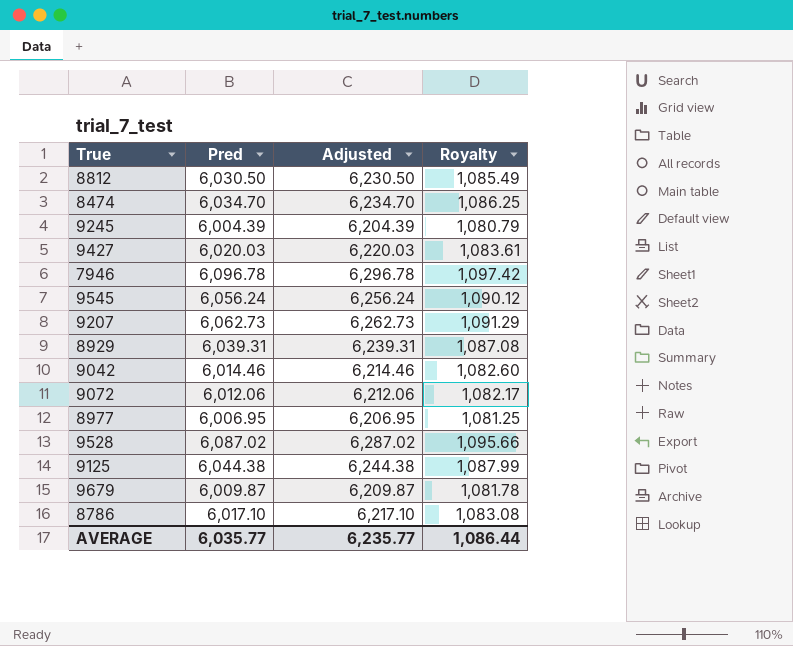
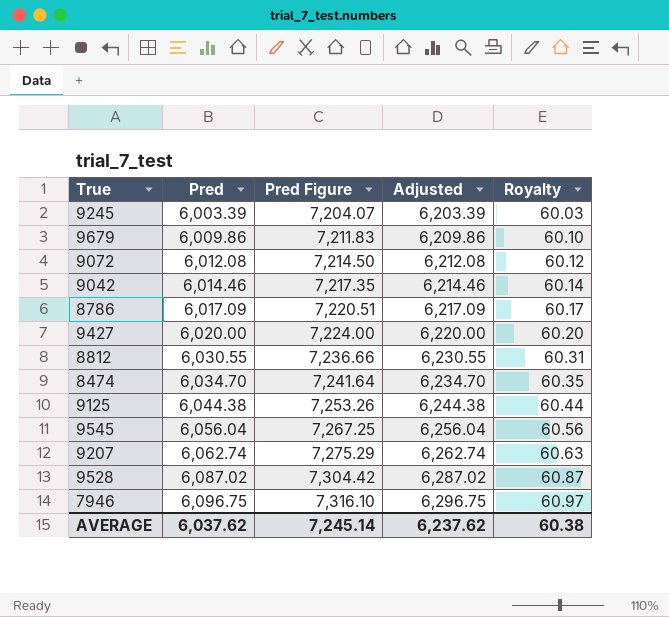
row order: none -> Pred ascending
column Pred Figure | formula: none -> [Pred] * 1.2
column Royalty | formula: [Pred] * 0.18 -> [Pred] * 0.01
row 8929: 6,039.31 | 6,239.31 | 1,087.08 -> none
row 8977: 6,006.95 | 6,206.95 | 1,081.25 -> none
9245 | Pred: 6,004.39 -> 6,003.39
9245 | Adjusted: 6,204.39 -> 6,203.39
9679 | Pred: 6,009.87 -> 6,009.86
9679 | Adjusted: 6,209.87 -> 6,209.86
9072 | Pred: 6,012.06 -> 6,012.08
9072 | Adjusted: 6,212.06 -> 6,212.08
8786 | Pred: 6,017.10 -> 6,017.09
8786 | Adjusted: 6,217.10 -> 6,217.09
9427 | Pred: 6,020.03 -> 6,020.00
9427 | Adjusted: 6,220.03 -> 6,220.00
8812 | Pred: 6,030.50 -> 6,030.55
8812 | Adjusted: 6,230.50 -> 6,230.55
9545 | Pred: 6,056.24 -> 6,056.04
9545 | Adjusted: 6,256.24 -> 6,256.04
9207 | Pred: 6,062.73 -> 6,062.74
9207 | Adjusted: 6,262.73 -> 6,262.74
7946 | Pred: 6,096.78 -> 6,096.75
7946 | Adjusted: 6,296.78 -> 6,296.75
AVERAGE | Pred: 6,035.77 -> 6,037.62
AVERAGE | Adjusted: 6,235.77 -> 6,237.62
AVERAGE | Royalty: 1,086.44 -> 60.38

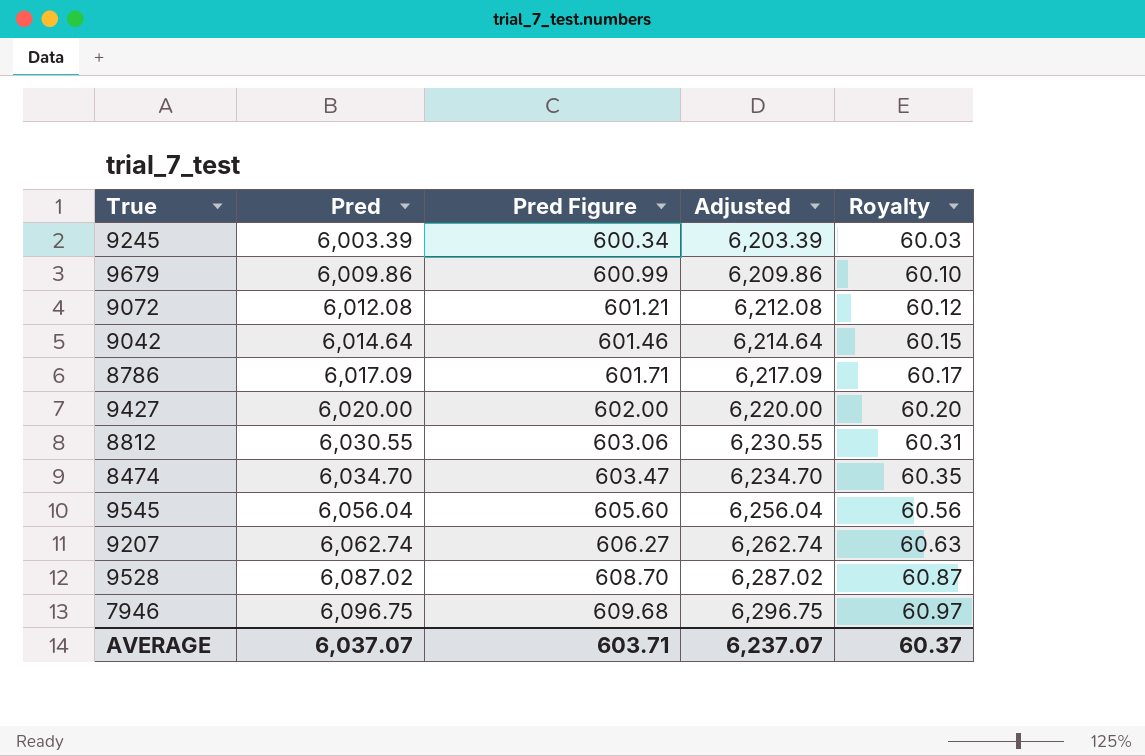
column Pred Figure | formula: [Pred] * 1.2 -> [Pred] * 0.1
row 9125: 6,044.38 | 7,253.26 | 6,244.38 | 60.44 -> none
9042 | Pred: 6,014.46 -> 6,014.64
9042 | Adjusted: 6,214.46 -> 6,214.64
9042 | Royalty: 60.14 -> 60.15
AVERAGE | Pred: 6,037.62 -> 6,037.07
AVERAGE | Pred Figure: 7,245.14 -> 603.71
AVERAGE | Adjusted: 6,237.62 -> 6,237.07
AVERAGE | Royalty: 60.38 -> 60.37

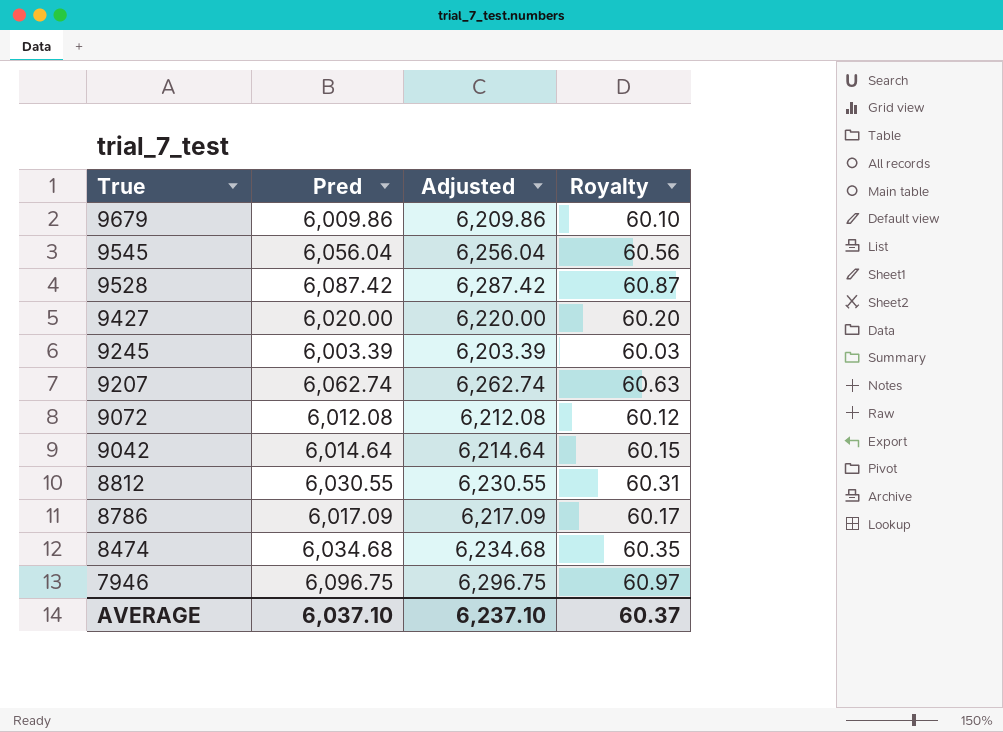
row order: Pred ascending -> True descending
column Pred Figure | formula: [Pred] * 0.1 -> none
9528 | Pred: 6,087.02 -> 6,087.42
9528 | Adjusted: 6,287.02 -> 6,287.42
8474 | Pred: 6,034.70 -> 6,034.68
8474 | Adjusted: 6,234.70 -> 6,234.68
AVERAGE | Pred: 6,037.07 -> 6,037.10
AVERAGE | Adjusted: 6,237.07 -> 6,237.10

